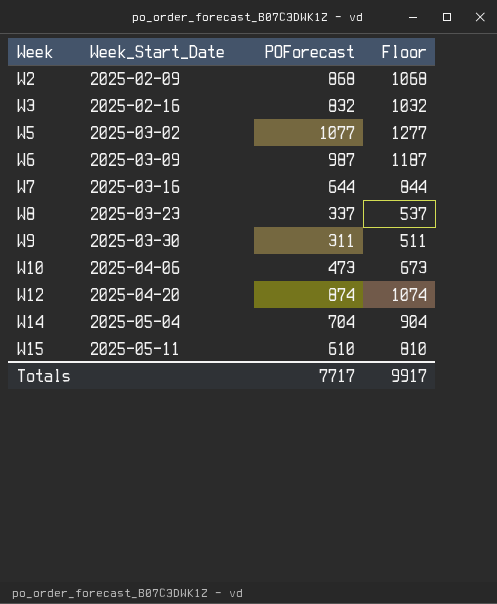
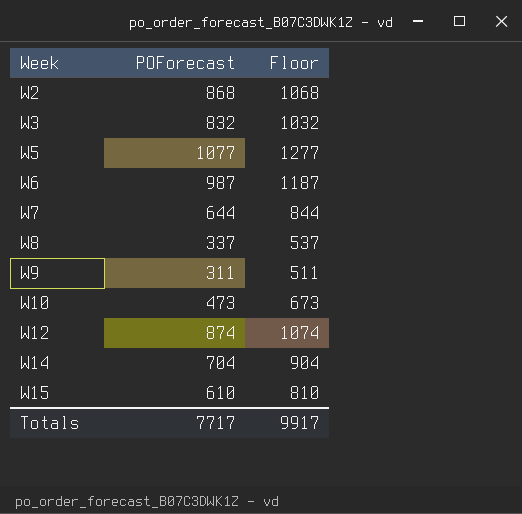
column Week_Start_Date | position: 2 -> none

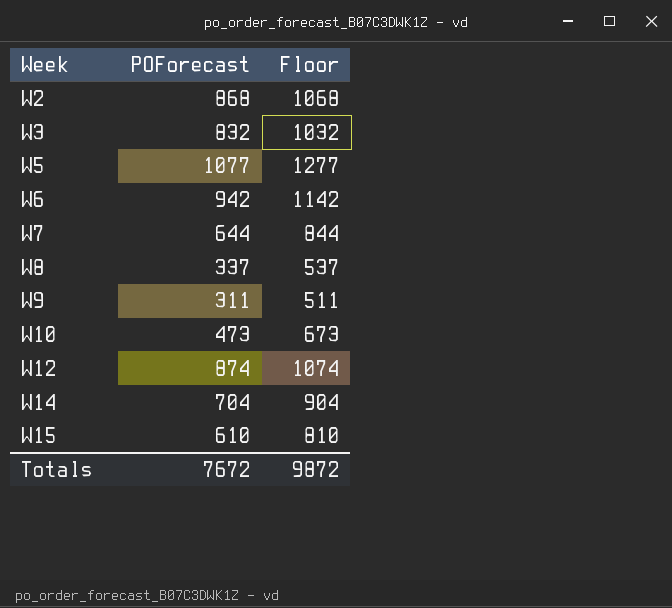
W6 | POForecast: 987 -> 942
W6 | Floor: 1187 -> 1142
Totals | POForecast: 7717 -> 7672
Totals | Floor: 9917 -> 9872

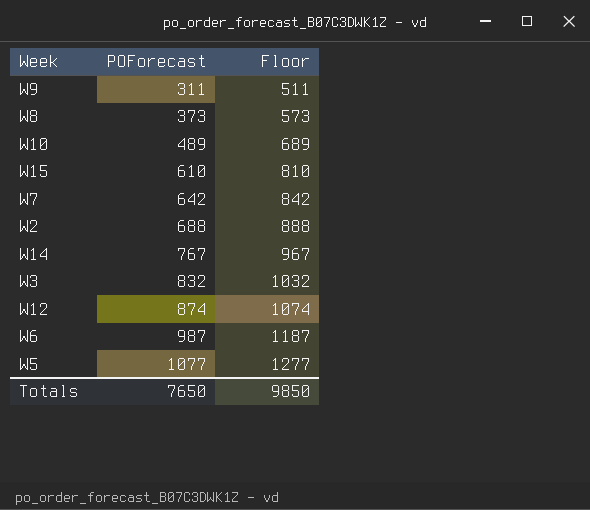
row order: Week ascending -> POForecast ascending
W8 | POForecast: 337 -> 373
W8 | Floor: 537 -> 573
W10 | POForecast: 473 -> 489
W10 | Floor: 673 -> 689
W7 | POForecast: 644 -> 642
W7 | Floor: 844 -> 842
W2 | POForecast: 868 -> 688
W2 | Floor: 1068 -> 888
W14 | POForecast: 704 -> 767
W14 | Floor: 904 -> 967
W6 | POForecast: 942 -> 987
W6 | Floor: 1142 -> 1187
Totals | POForecast: 7672 -> 7650
Totals | Floor: 9872 -> 9850

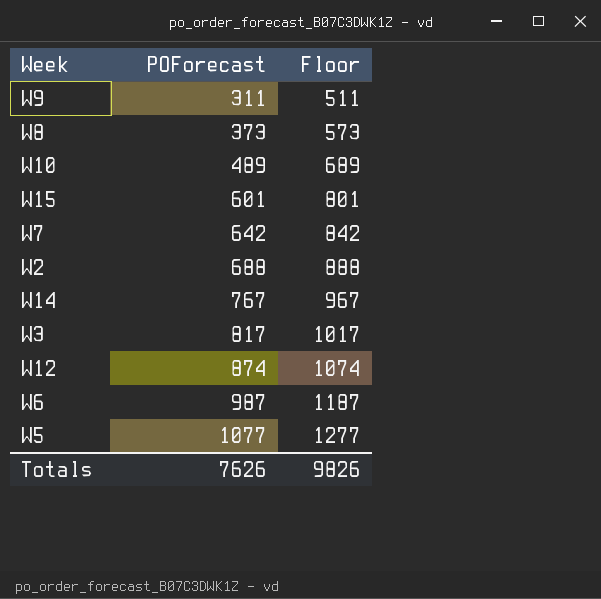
W15 | POForecast: 610 -> 601
W15 | Floor: 810 -> 801
W3 | POForecast: 832 -> 817
W3 | Floor: 1032 -> 1017
Totals | POForecast: 7650 -> 7626
Totals | Floor: 9850 -> 9826

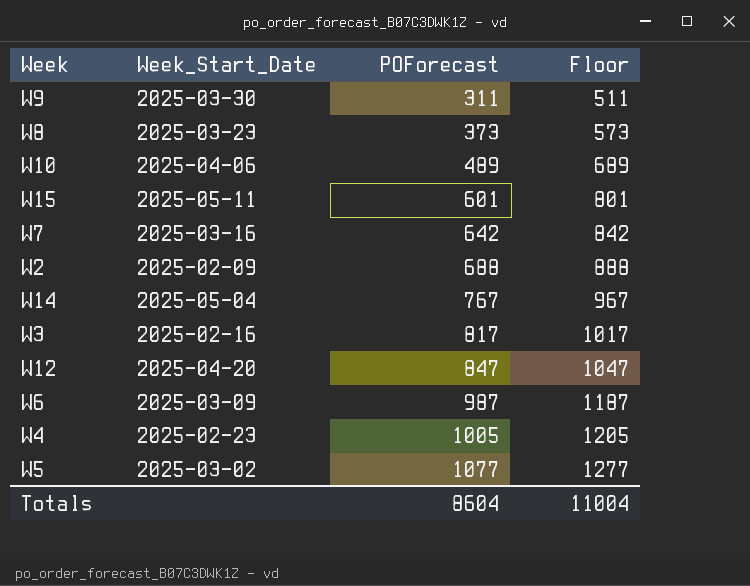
column Week_Start_Date | position: none -> 2
W12 | POForecast: 874 -> 847
W12 | Floor: 1074 -> 1047
row W4: none -> 2025-02-23 | 1005 | 1205
Totals | POForecast: 7626 -> 8604
Totals | Floor: 9826 -> 11004

